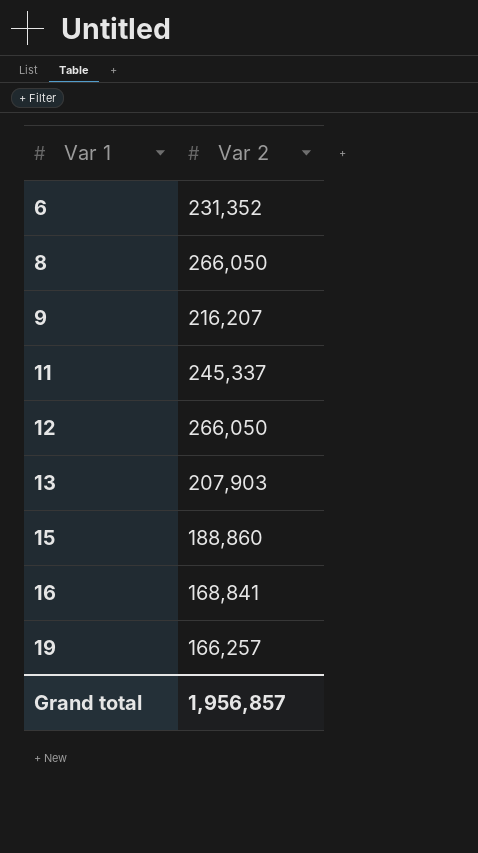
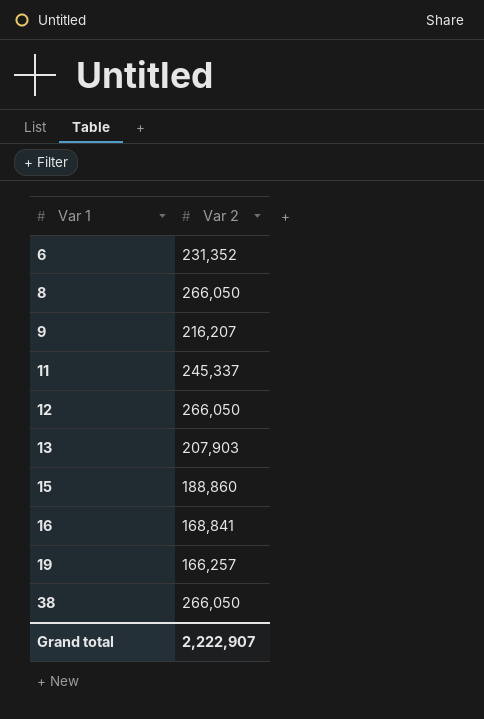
row 38: none -> 266,050
Grand total | Var 2: 1,956,857 -> 2,222,907

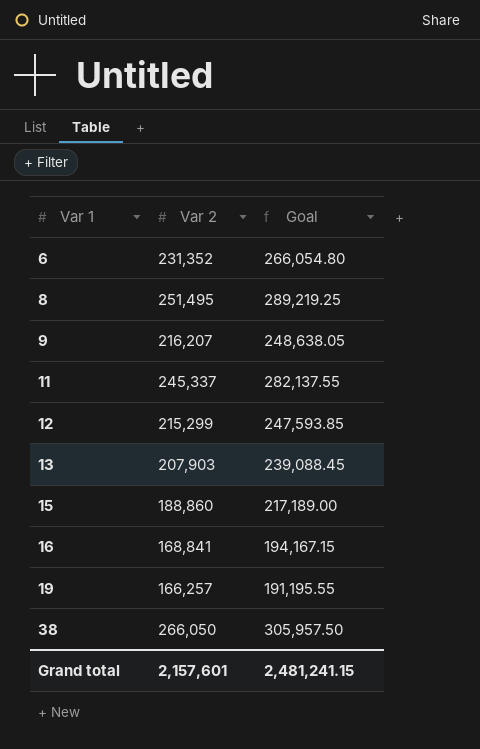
column Goal | formula: none -> [Var 2] * 1.15
8 | Var 2: 266,050 -> 251,495
12 | Var 2: 266,050 -> 215,299
Grand total | Var 2: 2,222,907 -> 2,157,601

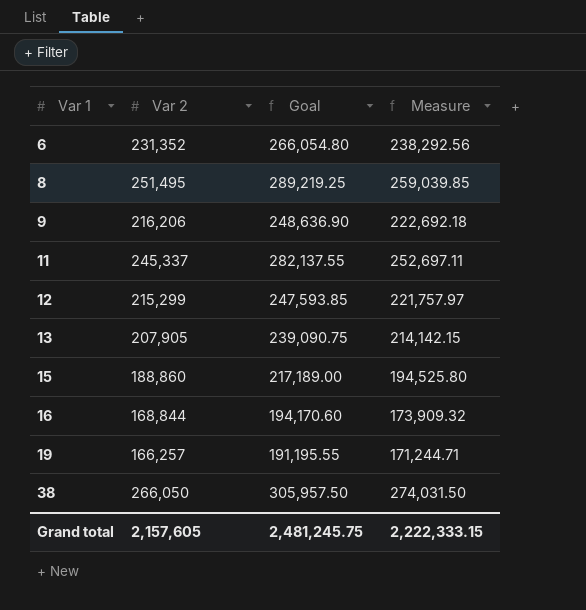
column Measure | formula: none -> [Var 2] * 1.03
9 | Var 2: 216,207 -> 216,206
9 | Goal: 248,638.05 -> 248,636.90
13 | Var 2: 207,903 -> 207,905
13 | Goal: 239,088.45 -> 239,090.75
16 | Var 2: 168,841 -> 168,844
16 | Goal: 194,167.15 -> 194,170.60
Grand total | Var 2: 2,157,601 -> 2,157,605
Grand total | Goal: 2,481,241.15 -> 2,481,245.75

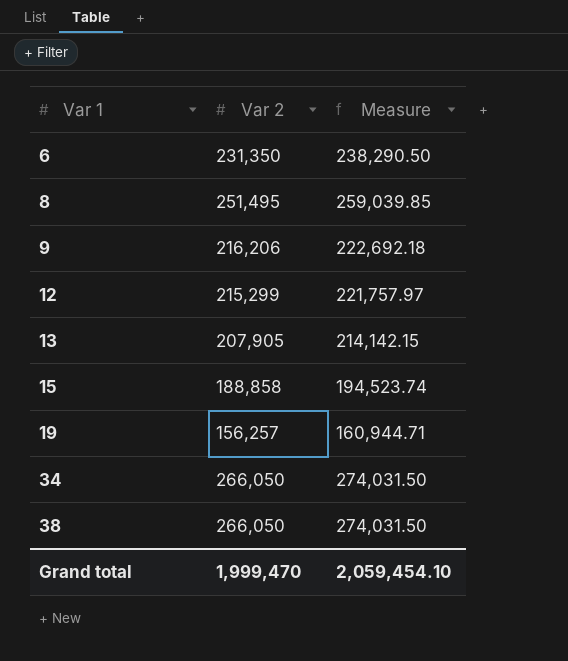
column Goal | formula: [Var 2] * 1.15 -> none
row 11: 245,337 | 282,137.55 | 252,697.11 -> none
row 16: 168,844 | 194,170.60 | 173,909.32 -> none
6 | Var 2: 231,352 -> 231,350
6 | Measure: 238,292.56 -> 238,290.50
15 | Var 2: 188,860 -> 188,858
15 | Measure: 194,525.80 -> 194,523.74
19 | Var 2: 166,257 -> 156,257
19 | Measure: 171,244.71 -> 160,944.71
row 34: none -> 266,050 | 274,031.50
Grand total | Var 2: 2,157,605 -> 1,999,470
Grand total | Measure: 2,222,333.15 -> 2,059,454.10

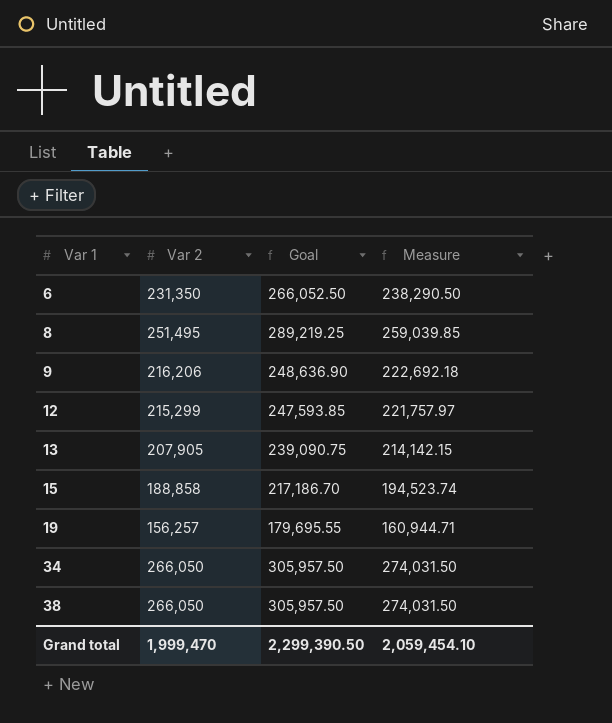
column Goal | formula: none -> [Var 2] * 1.15

